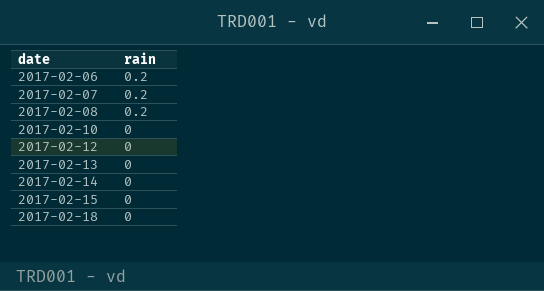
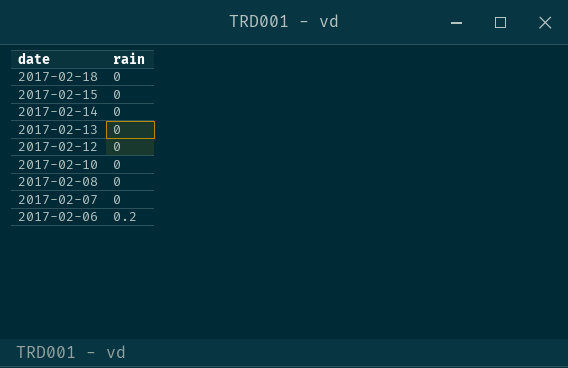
row order: date ascending -> date descending
2017-02-08 | rain: 0.2 -> 0
2017-02-07 | rain: 0.2 -> 0

